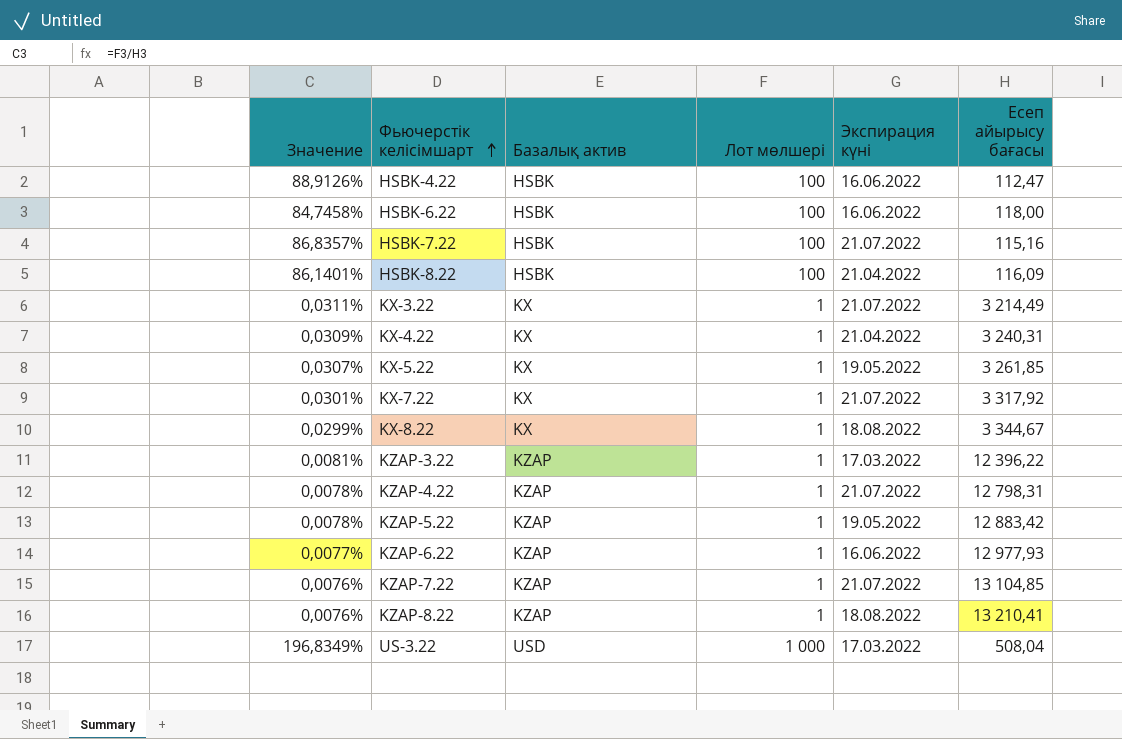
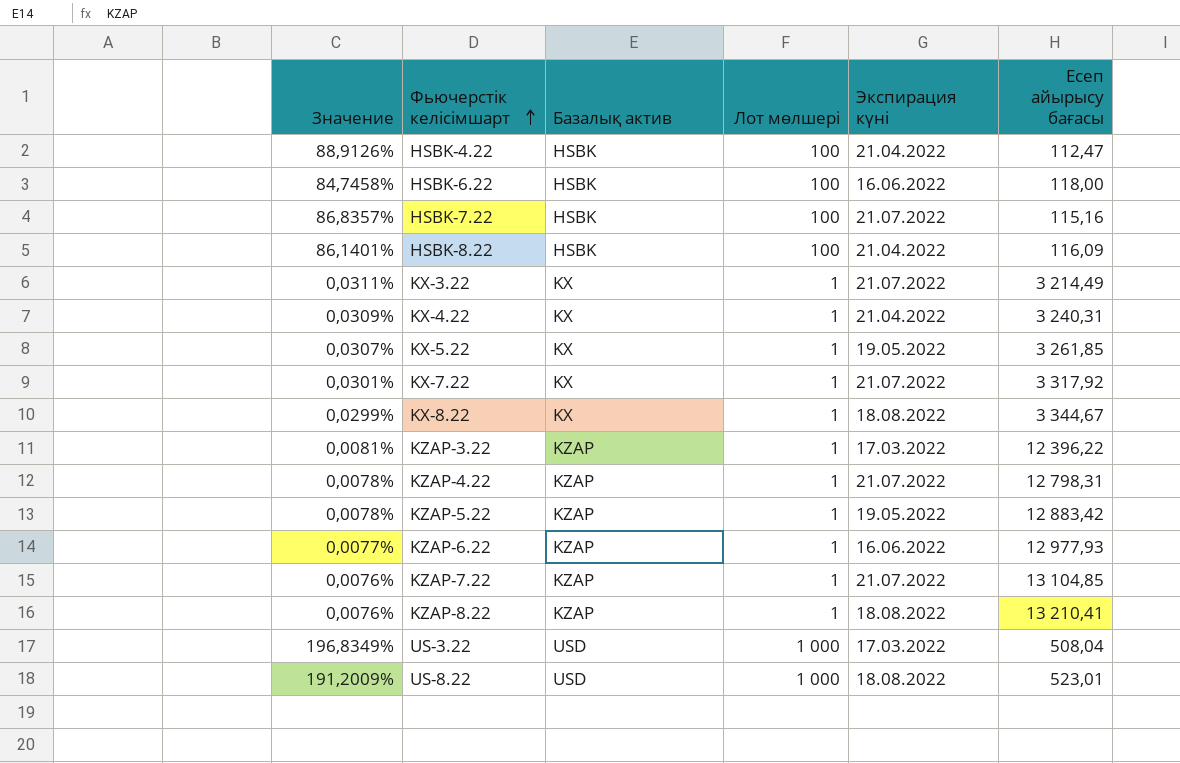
HSBK-4.22 | Экспирация күні: 16.06.2022 -> 21.04.2022
row US-8.22: none -> 191,2009% | USD | 1 000 | 18.08.2022 | 523,01

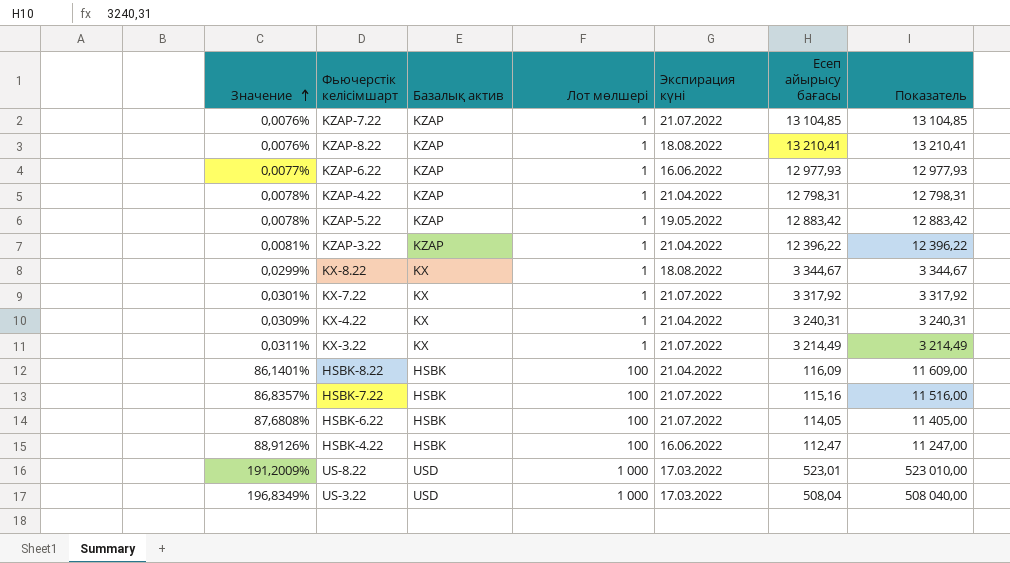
row order: Фьючерстік келісімшарт ascending -> Значение ascending
column Показатель | formula: none -> [Лот мөлшері] * [Есеп айырысу бағасы]
row KX-5.22: 0,0307% | KX | 1 | 19.05.2022 | 3 261,85 -> none
KZAP-4.22 | Экспирация күні: 21.07.2022 -> 21.04.2022
KZAP-3.22 | Экспирация күні: 17.03.2022 -> 21.04.2022
HSBK-6.22 | Значение: 84,7458% -> 87,6808%
HSBK-6.22 | Экспирация күні: 16.06.2022 -> 21.07.2022
HSBK-6.22 | Есеп айырысу бағасы: 118,00 -> 114,05
HSBK-4.22 | Экспирация күні: 21.04.2022 -> 16.06.2022
US-8.22 | Экспирация күні: 18.08.2022 -> 17.03.2022

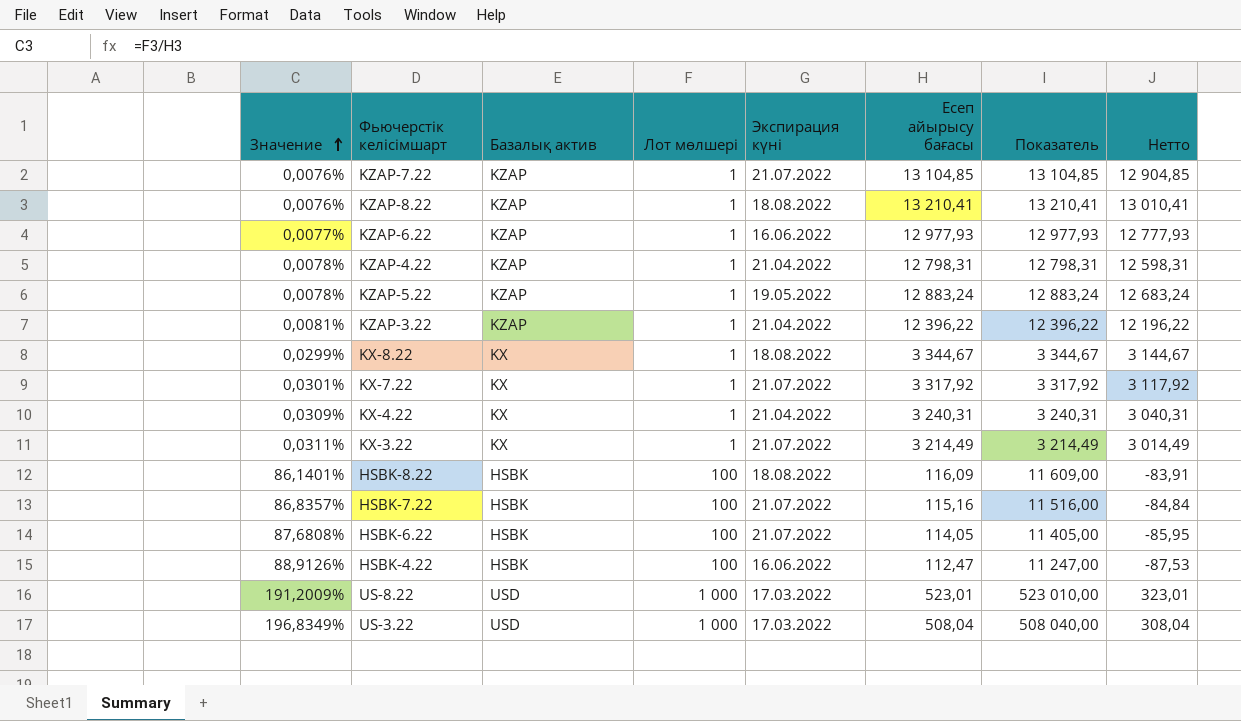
column Нетто | formula: none -> [Есеп айырысу бағасы] - 200
KZAP-5.22 | Есеп айырысу бағасы: 12 883,42 -> 12 883,24
KZAP-5.22 | Показатель: 12 883,42 -> 12 883,24
HSBK-8.22 | Экспирация күні: 21.04.2022 -> 18.08.2022

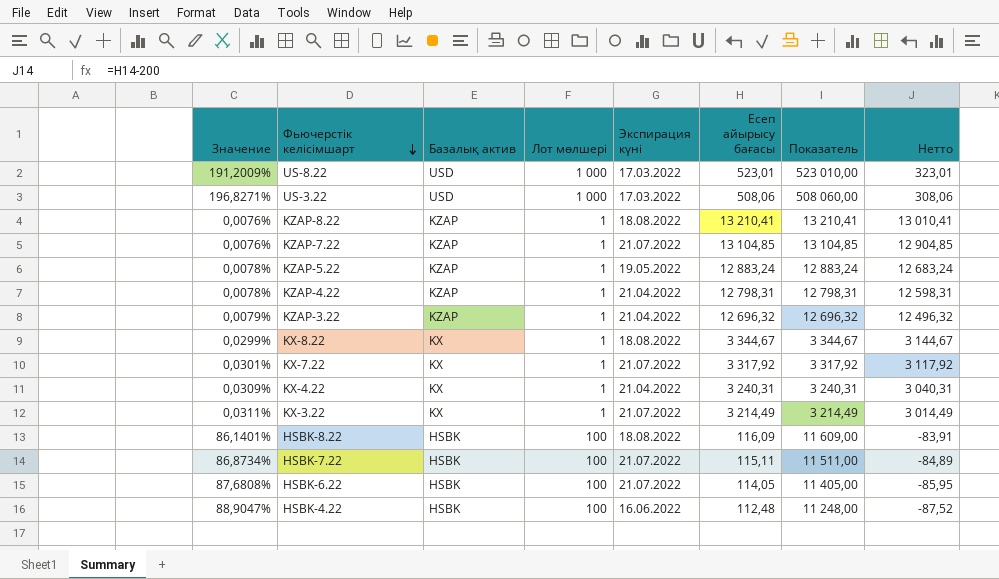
row order: Значение ascending -> Фьючерстік келісімшарт descending
row KZAP-6.22: 0,0077% | KZAP | 1 | 16.06.2022 | 12 977,93 | 12 977,93 | 12 777,93 -> none
US-3.22 | Значение: 196,8349% -> 196,8271%
US-3.22 | Есеп айырысу бағасы: 508,04 -> 508,06
US-3.22 | Показатель: 508 040,00 -> 508 060,00
US-3.22 | Нетто: 308,04 -> 308,06
KZAP-3.22 | Значение: 0,0081% -> 0,0079%
KZAP-3.22 | Есеп айырысу бағасы: 12 396,22 -> 12 696,32
KZAP-3.22 | Показатель: 12 396,22 -> 12 696,32
KZAP-3.22 | Нетто: 12 196,22 -> 12 496,32
HSBK-7.22 | Значение: 86,8357% -> 86,8734%
HSBK-7.22 | Есеп айырысу бағасы: 115,16 -> 115,11
HSBK-7.22 | Показатель: 11 516,00 -> 11 511,00
HSBK-7.22 | Нетто: -84,84 -> -84,89
HSBK-4.22 | Значение: 88,9126% -> 88,9047%
HSBK-4.22 | Есеп айырысу бағасы: 112,47 -> 112,48
HSBK-4.22 | Показатель: 11 247,00 -> 11 248,00
HSBK-4.22 | Нетто: -87,53 -> -87,52

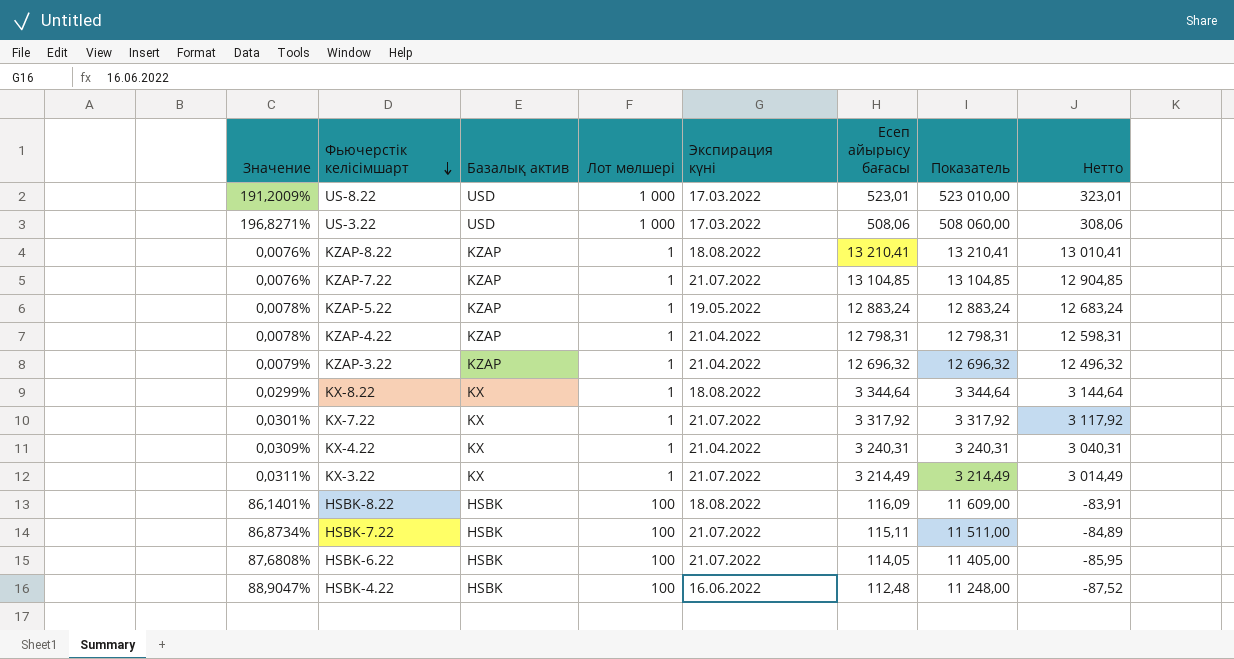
KX-8.22 | Есеп айырысу бағасы: 3 344,67 -> 3 344,64
KX-8.22 | Показатель: 3 344,67 -> 3 344,64
KX-8.22 | Нетто: 3 144,67 -> 3 144,64

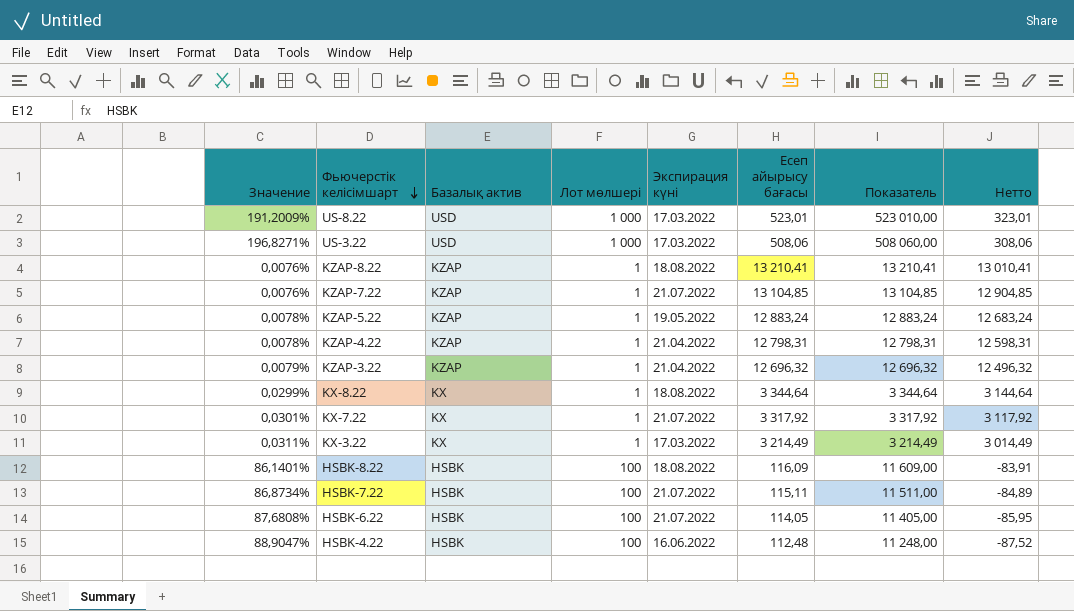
row KX-4.22: 0,0309% | KX | 1 | 21.04.2022 | 3 240,31 | 3 240,31 | 3 040,31 -> none
KX-3.22 | Экспирация күні: 21.07.2022 -> 17.03.2022

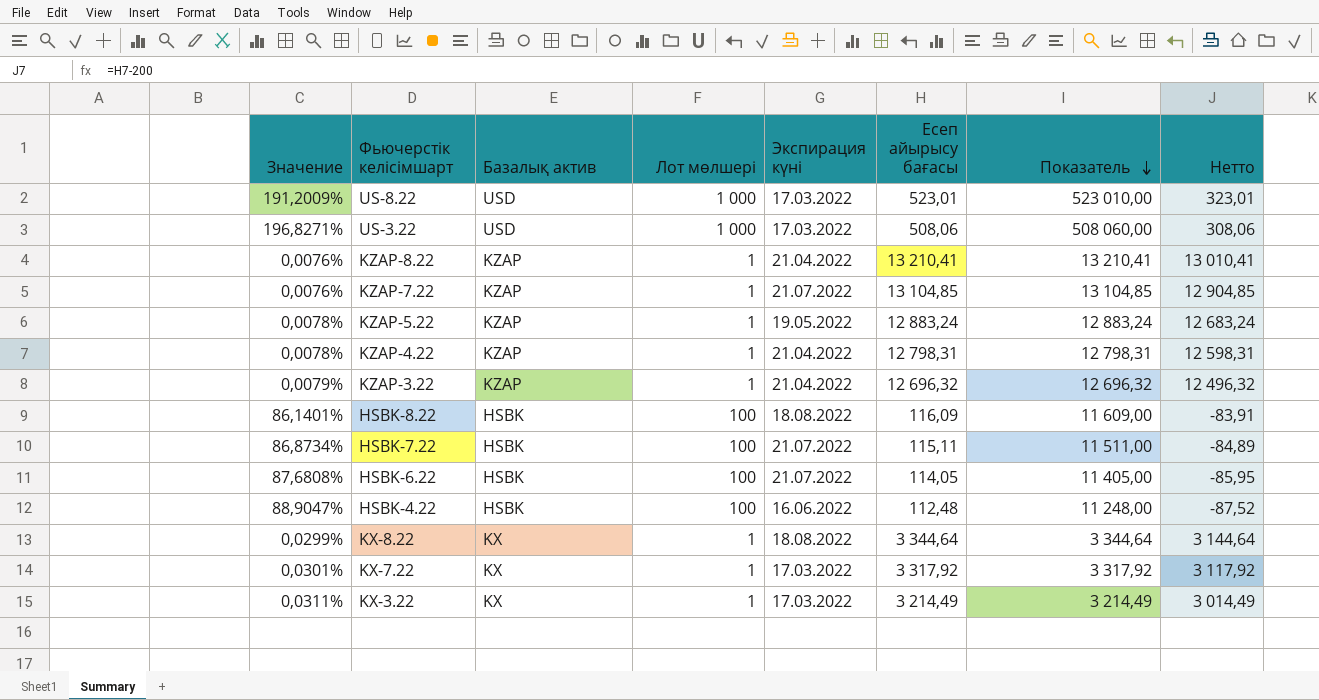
row order: Фьючерстік келісімшарт descending -> Показатель descending
KZAP-8.22 | Экспирация күні: 18.08.2022 -> 21.04.2022
KX-7.22 | Экспирация күні: 21.07.2022 -> 17.03.2022

